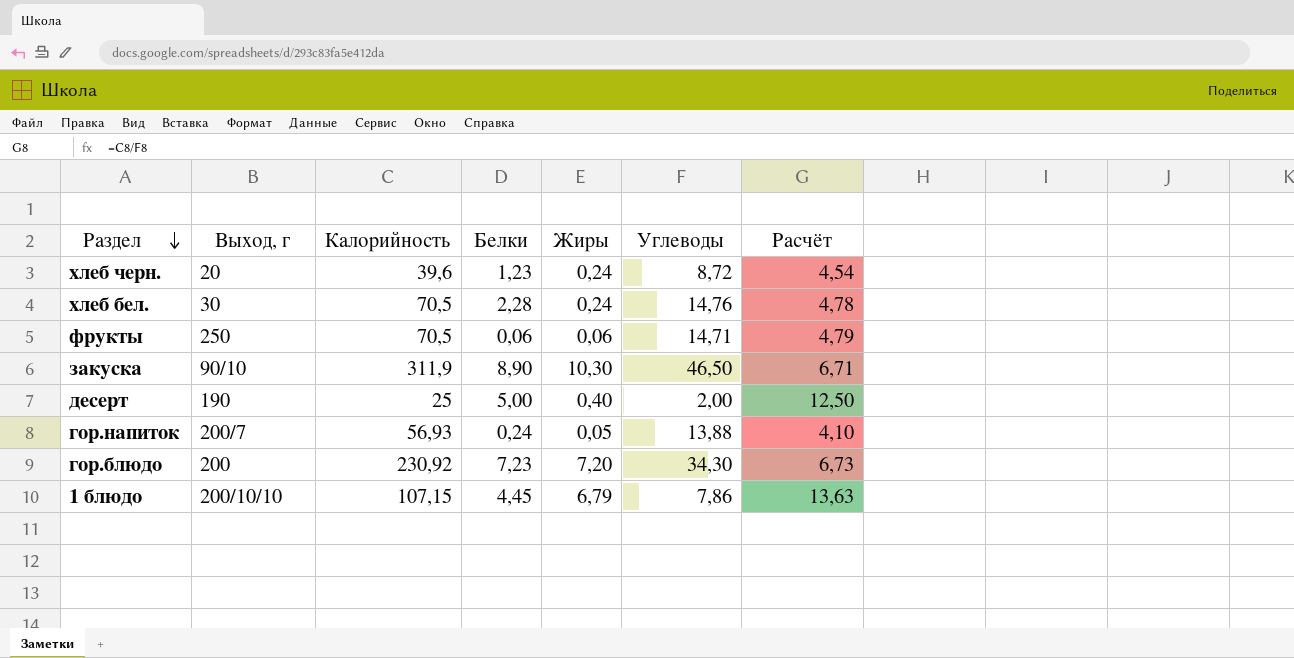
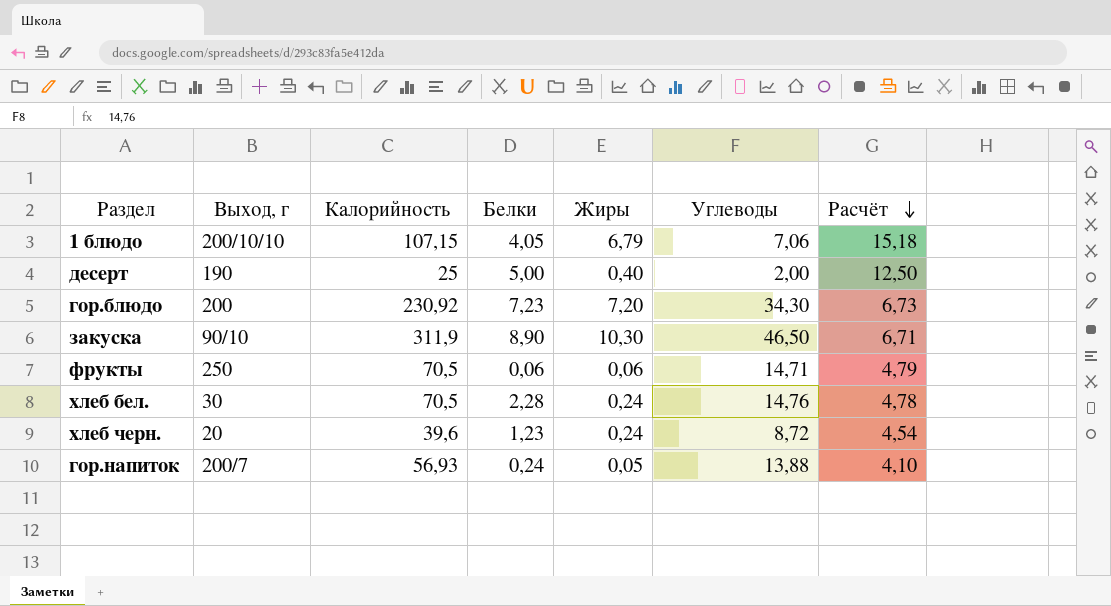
row order: Раздел descending -> Расчёт descending
1 блюдо | Белки: 4,45 -> 4,05
1 блюдо | Углеводы: 7,86 -> 7,06
1 блюдо | Расчёт: 13,63 -> 15,18

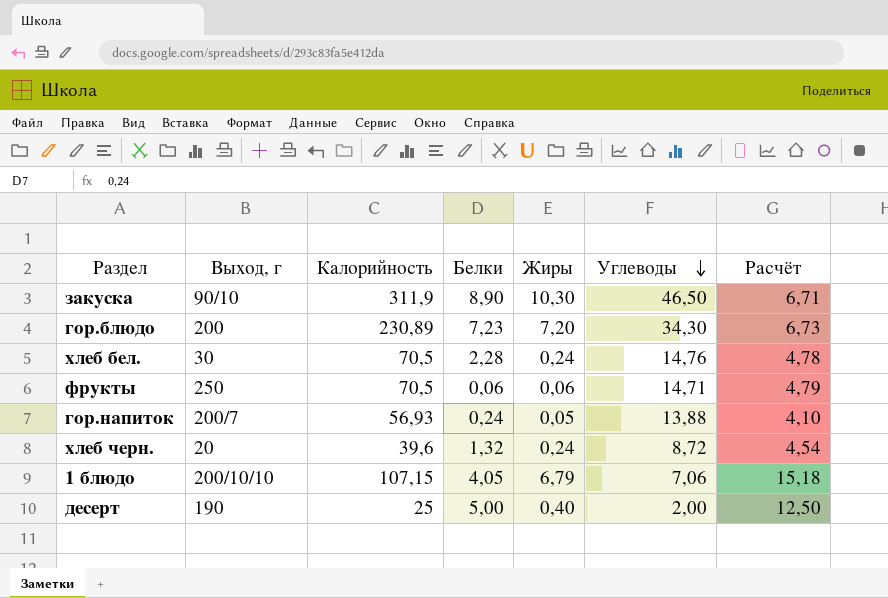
row order: Расчёт descending -> Углеводы descending
гор.блюдо | Калорийность: 230,92 -> 230,89
хлеб черн. | Белки: 1,23 -> 1,32

